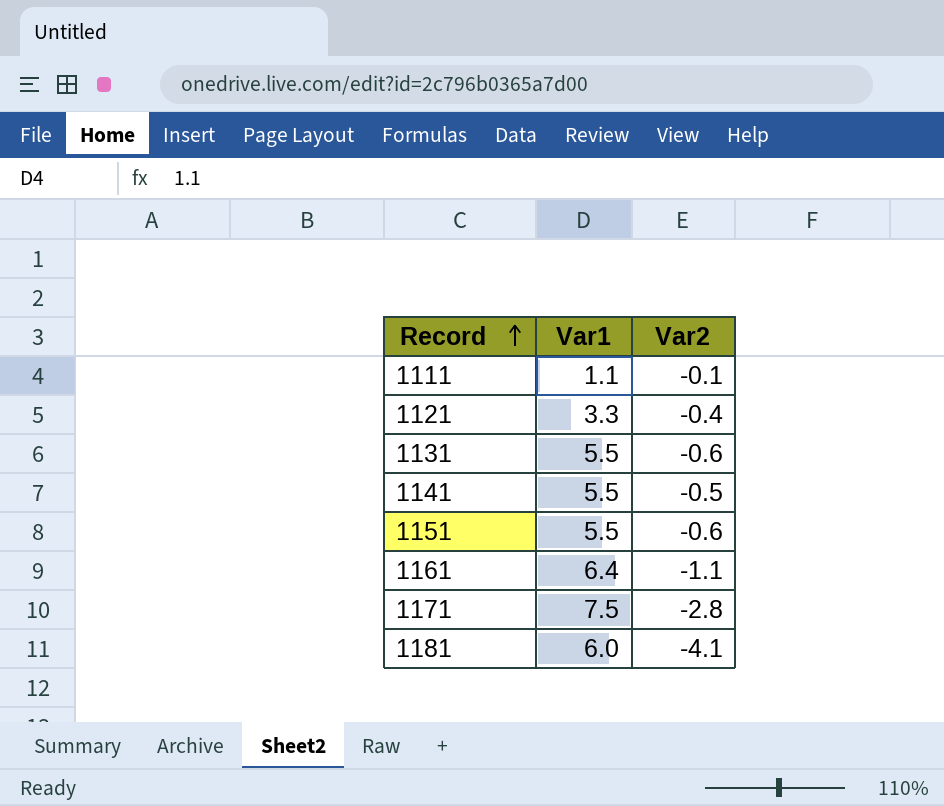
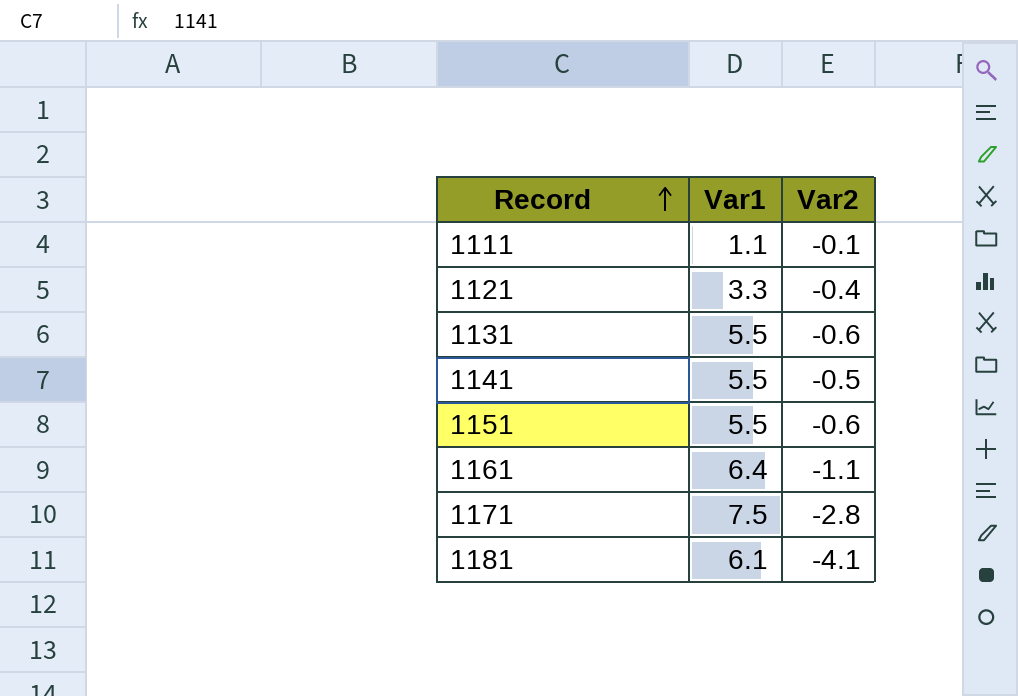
1181 | Var1: 6.0 -> 6.1

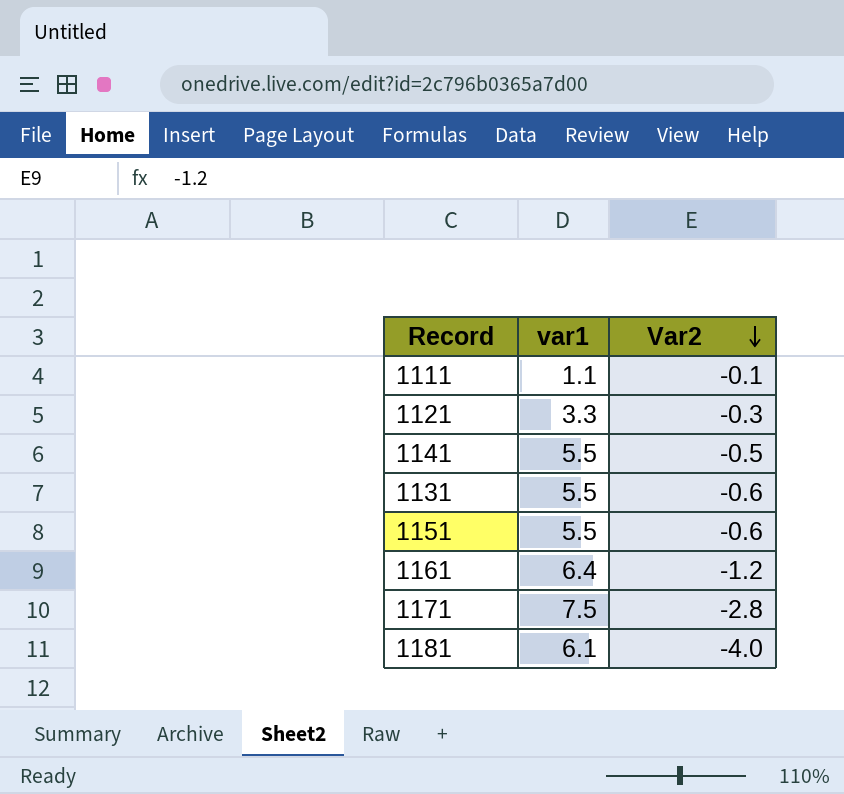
row order: Record ascending -> Var2 descending
column name: Var1 -> var1
1121 | Var2: -0.4 -> -0.3
1161 | Var2: -1.1 -> -1.2
1181 | Var2: -4.1 -> -4.0

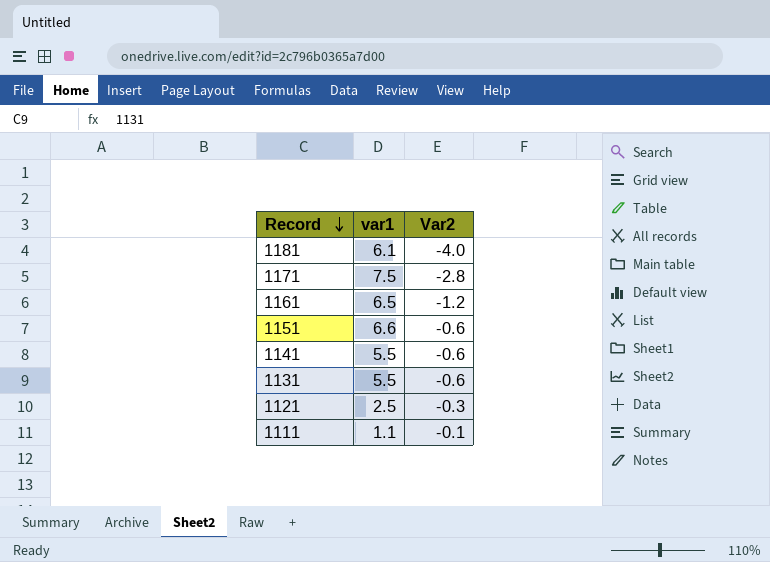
row order: Var2 descending -> Record descending
1161 | var1: 6.4 -> 6.5
1151 | var1: 5.5 -> 6.6
1141 | Var2: -0.5 -> -0.6
1121 | var1: 3.3 -> 2.5

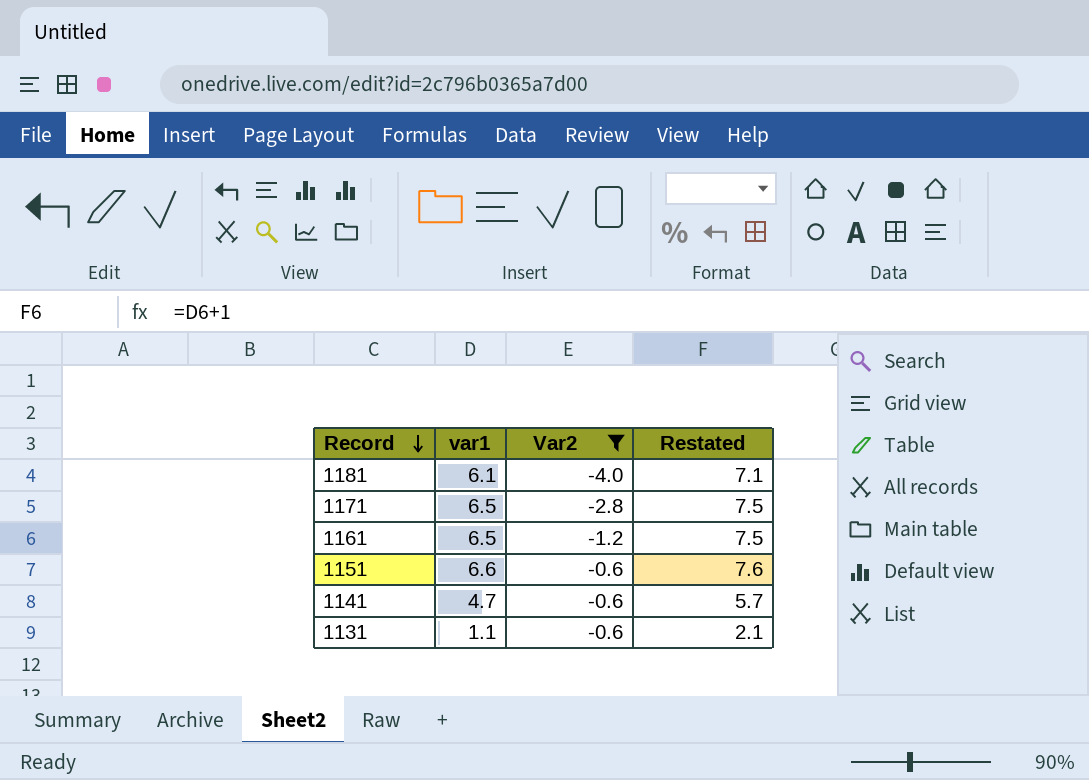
filter: none -> Var2 <= -0.6
column Restated | formula: none -> [var1] + 1
1171 | var1: 7.5 -> 6.5
1141 | var1: 5.5 -> 4.7
1131 | var1: 5.5 -> 1.1

